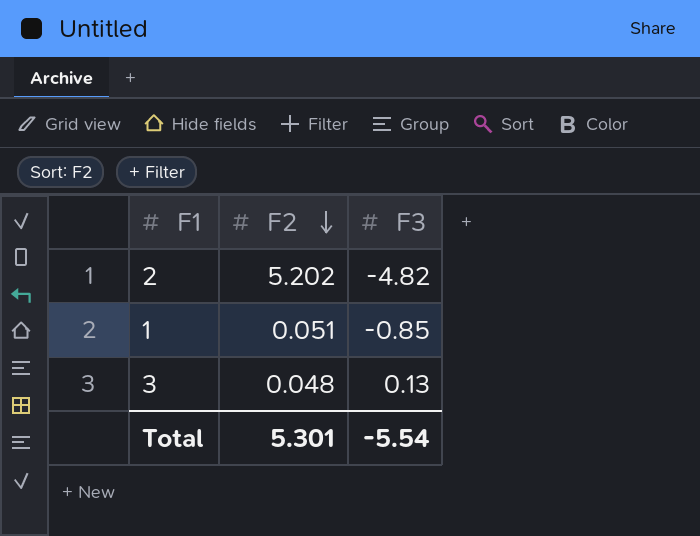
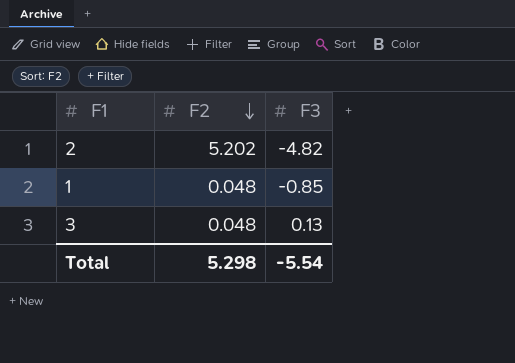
1 | F2: 0.051 -> 0.048
Total | F2: 5.301 -> 5.298

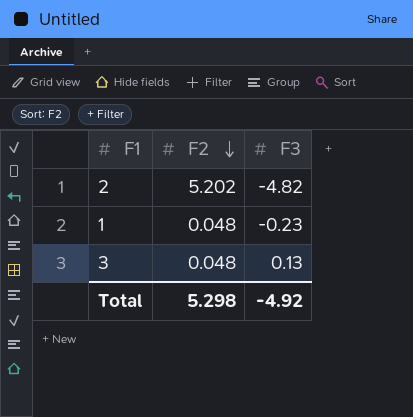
1 | F3: -0.85 -> -0.23
Total | F3: -5.54 -> -4.92

